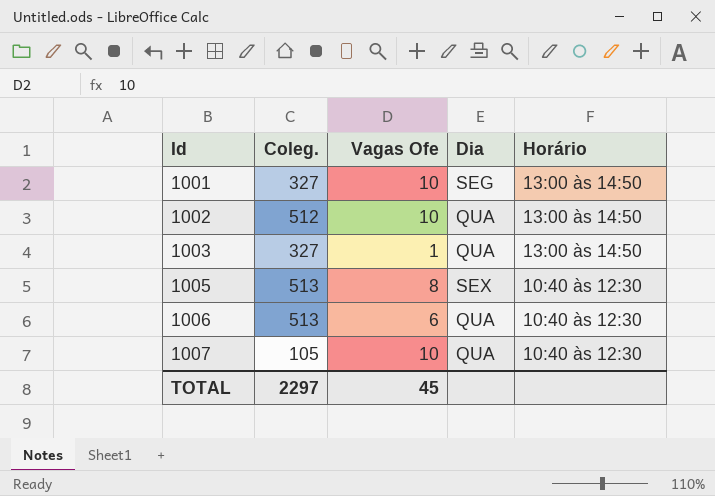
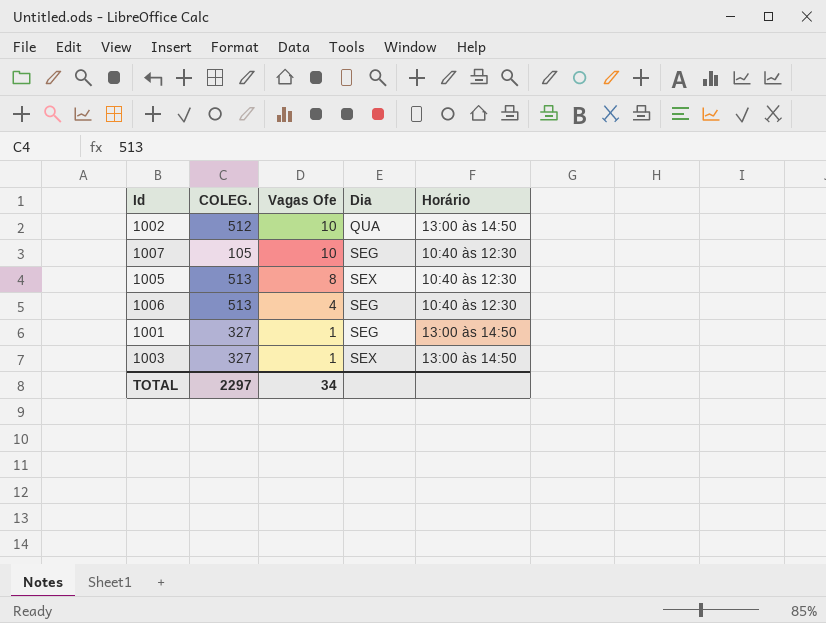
row order: Id ascending -> Vagas Ofe descending
column name: Coleg. -> COLEG.
1007 | Dia: QUA -> SEG
1006 | Vagas Ofe: 6 -> 4
1006 | Dia: QUA -> SEG
1001 | Vagas Ofe: 10 -> 1
1003 | Dia: QUA -> SEX
TOTAL | Vagas Ofe: 45 -> 34

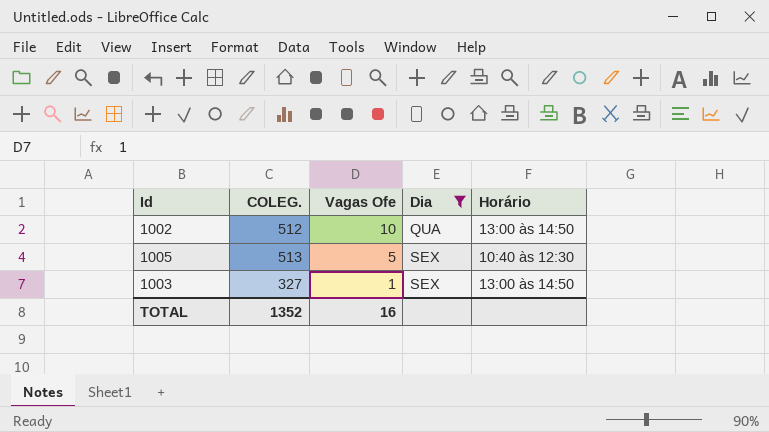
filter: none -> Dia != SEG
1005 | Vagas Ofe: 8 -> 5
TOTAL | COLEG.: 2297 -> 1352
TOTAL | Vagas Ofe: 34 -> 16

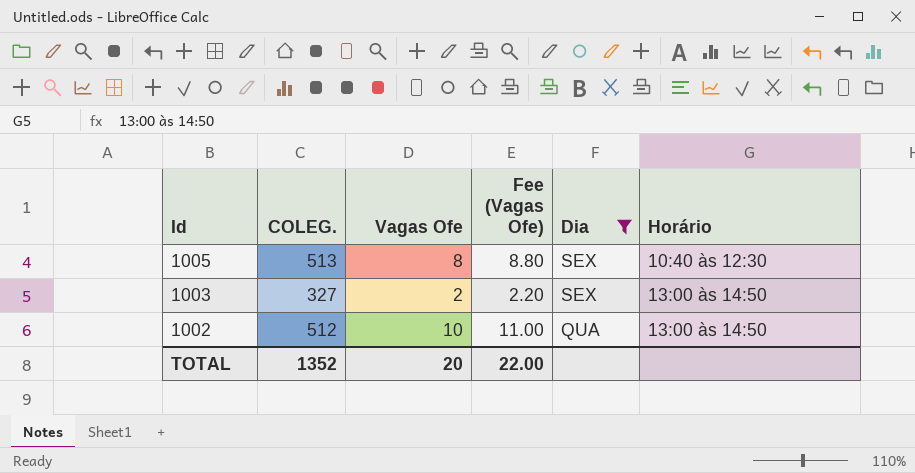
row order: Vagas Ofe descending -> Id descending
column Fee (Vagas Ofe) | formula: none -> [Vagas Ofe] * 1.1
1005 | Vagas Ofe: 5 -> 8
1003 | Vagas Ofe: 1 -> 2
TOTAL | Vagas Ofe: 16 -> 20

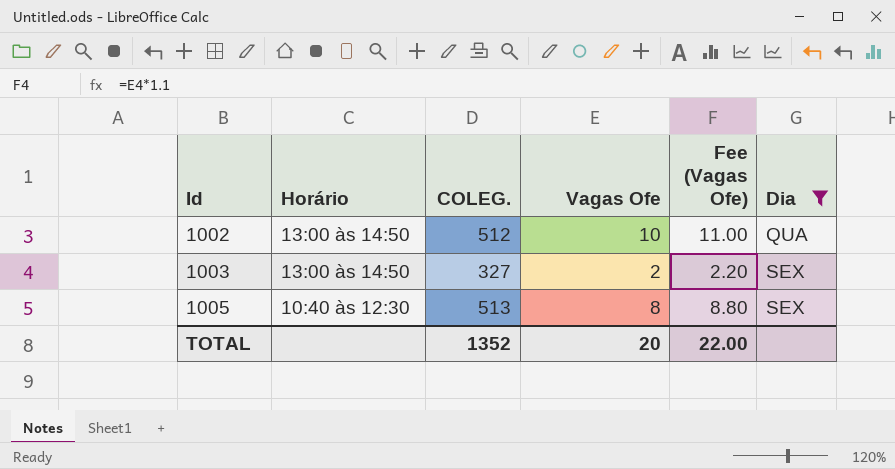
row order: Id descending -> Id ascending
column Horário | position: 6 -> 2

